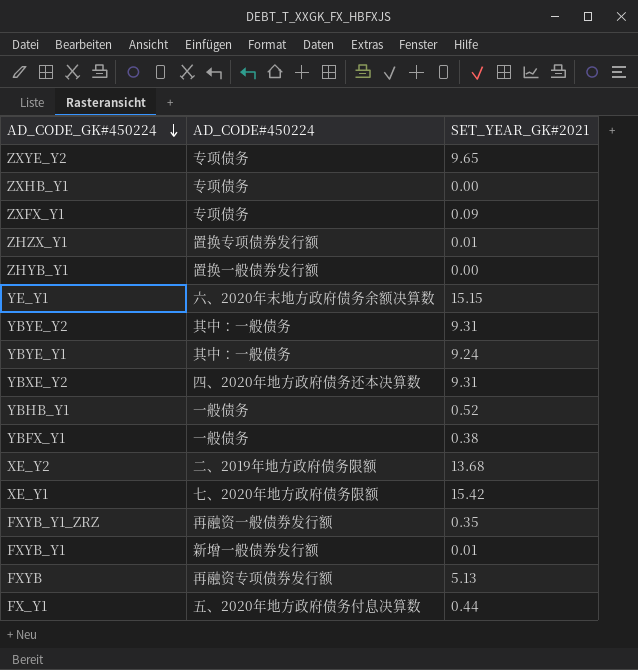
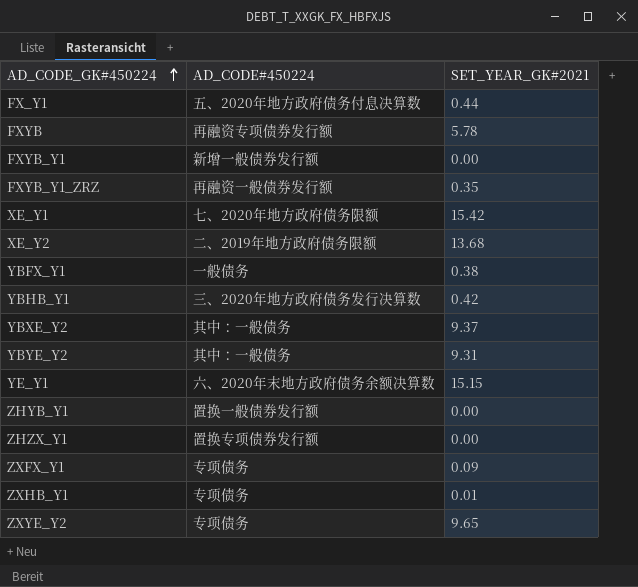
row order: AD_CODE_GK#450224 descending -> AD_CODE_GK#450224 ascending
row YBYE_Y1: 其中：一般债务 | 9.24 -> none
FXYB | SET_YEAR_GK#2021: 5.13 -> 5.78
FXYB_Y1 | SET_YEAR_GK#2021: 0.01 -> 0.00
YBHB_Y1 | AD_CODE#450224: 一般债务 -> 三、2020年地方政府债务发行决算数
YBHB_Y1 | SET_YEAR_GK#2021: 0.52 -> 0.42
YBXE_Y2 | AD_CODE#450224: 四、2020年地方政府债务还本决算数 -> 其中：一般债务
YBXE_Y2 | SET_YEAR_GK#2021: 9.31 -> 9.37
ZHZX_Y1 | SET_YEAR_GK#2021: 0.01 -> 0.00
ZXHB_Y1 | SET_YEAR_GK#2021: 0.00 -> 0.01

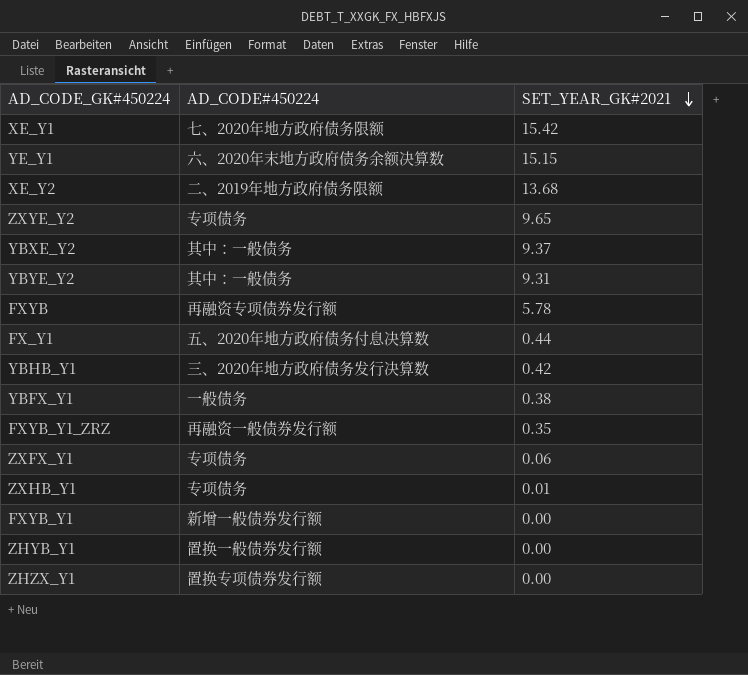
row order: AD_CODE_GK#450224 ascending -> SET_YEAR_GK#2021 descending
ZXFX_Y1 | SET_YEAR_GK#2021: 0.09 -> 0.06

